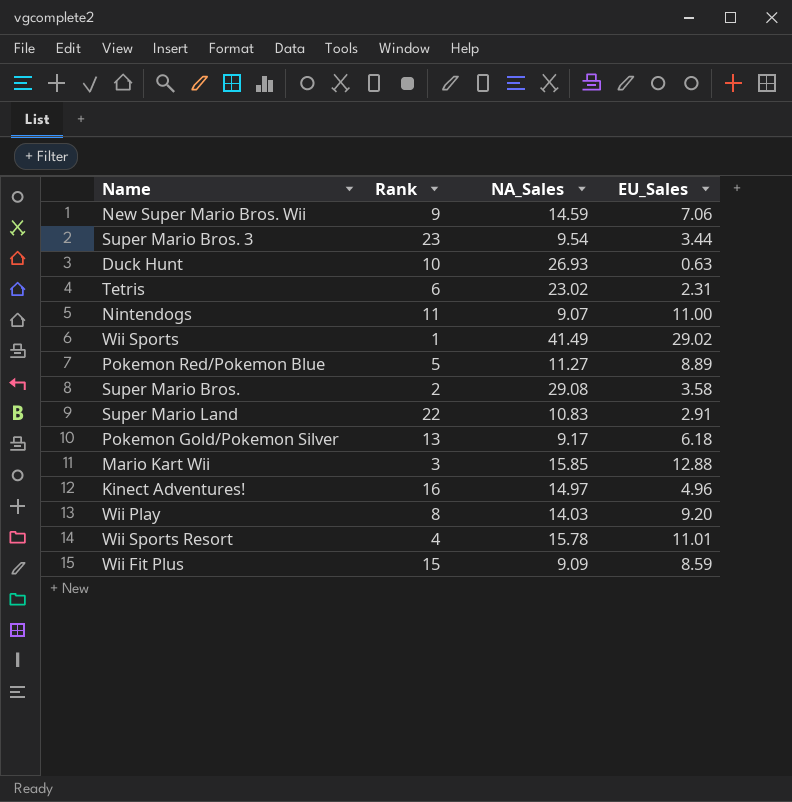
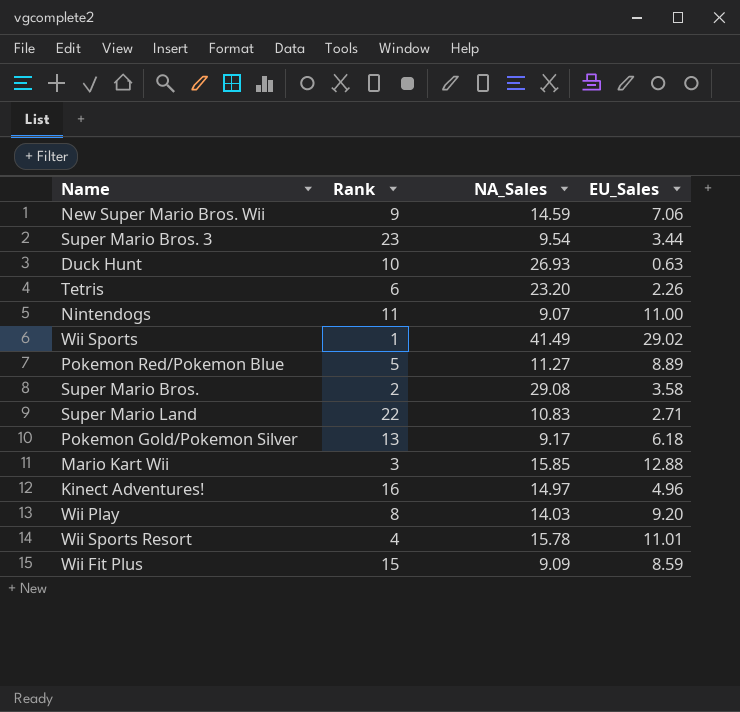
Tetris | NA_Sales: 23.02 -> 23.20
Tetris | EU_Sales: 2.31 -> 2.26
Super Mario Land | EU_Sales: 2.91 -> 2.71

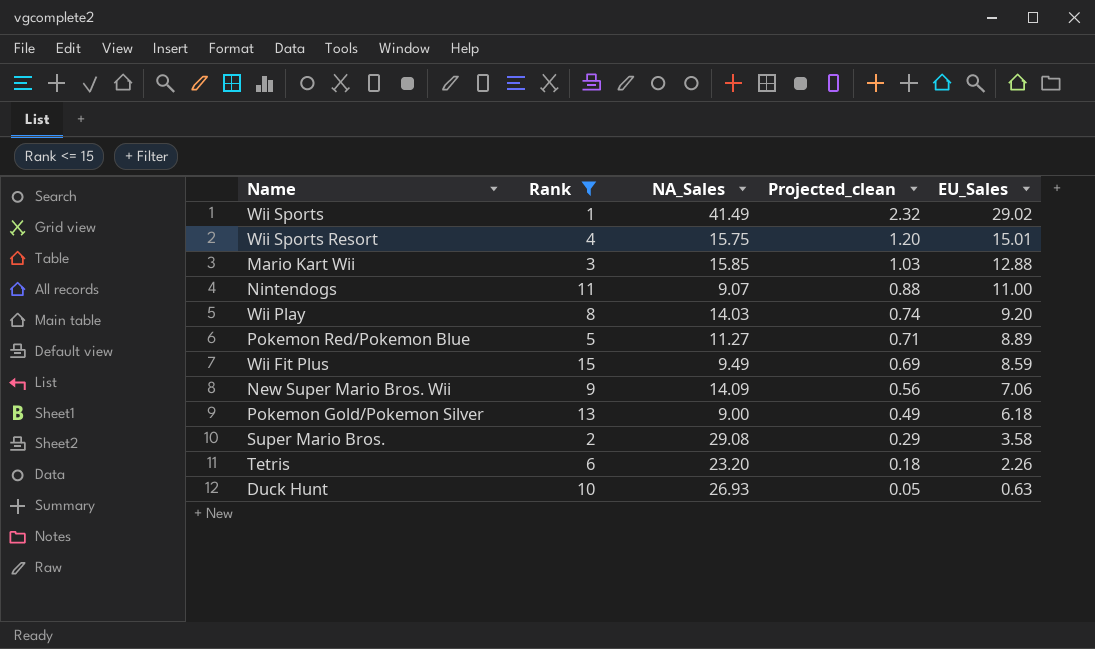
filter: none -> Rank <= 15
row order: none -> Projected_clean descending
column Projected_clean | formula: none -> [EU_Sales] * 0.08
Wii Sports Resort | NA_Sales: 15.78 -> 15.75
Wii Sports Resort | EU_Sales: 11.01 -> 15.01
Wii Fit Plus | NA_Sales: 9.09 -> 9.49
New Super Mario Bros. Wii | NA_Sales: 14.59 -> 14.09
Pokemon Gold/Pokemon Silver | NA_Sales: 9.17 -> 9.00

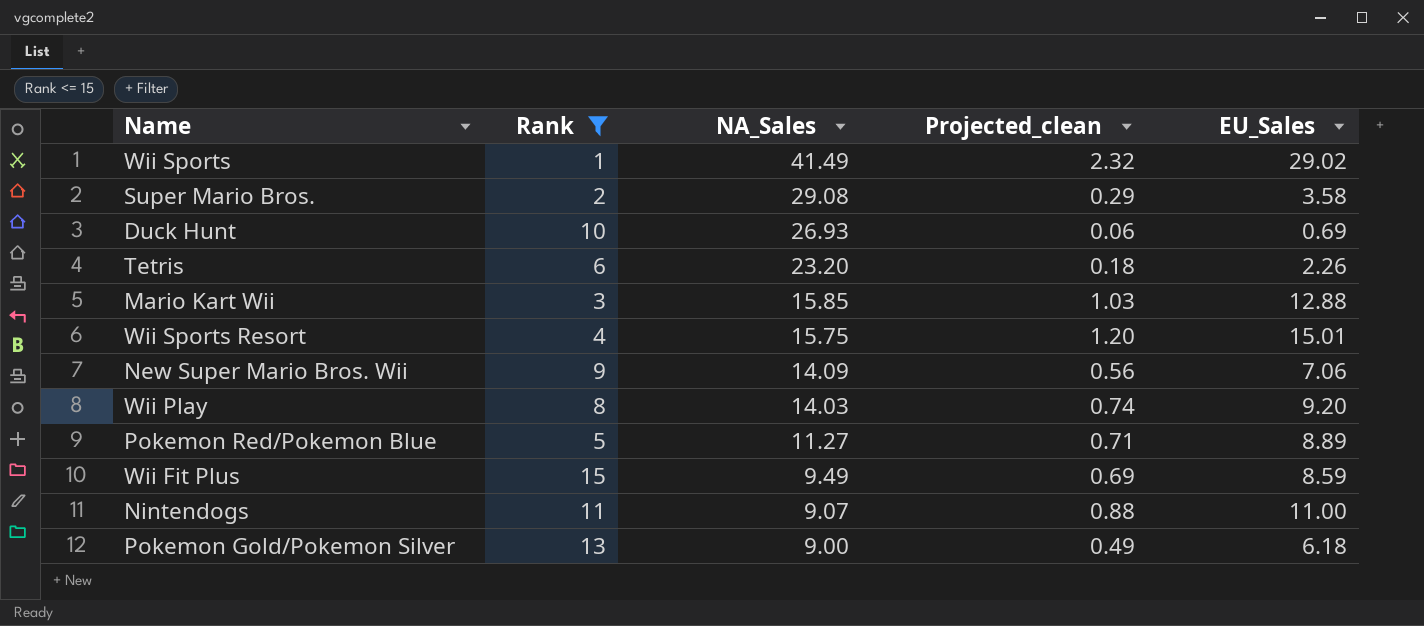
row order: Projected_clean descending -> NA_Sales descending
Duck Hunt | Projected_clean: 0.05 -> 0.06
Duck Hunt | EU_Sales: 0.63 -> 0.69

